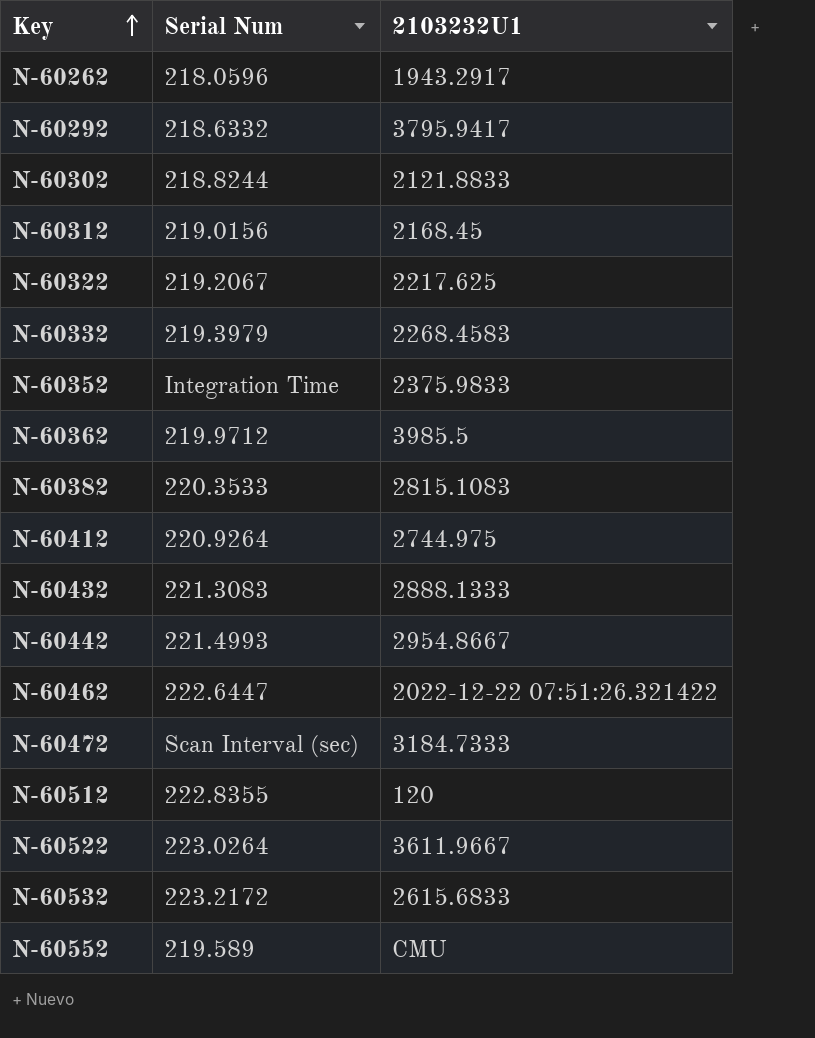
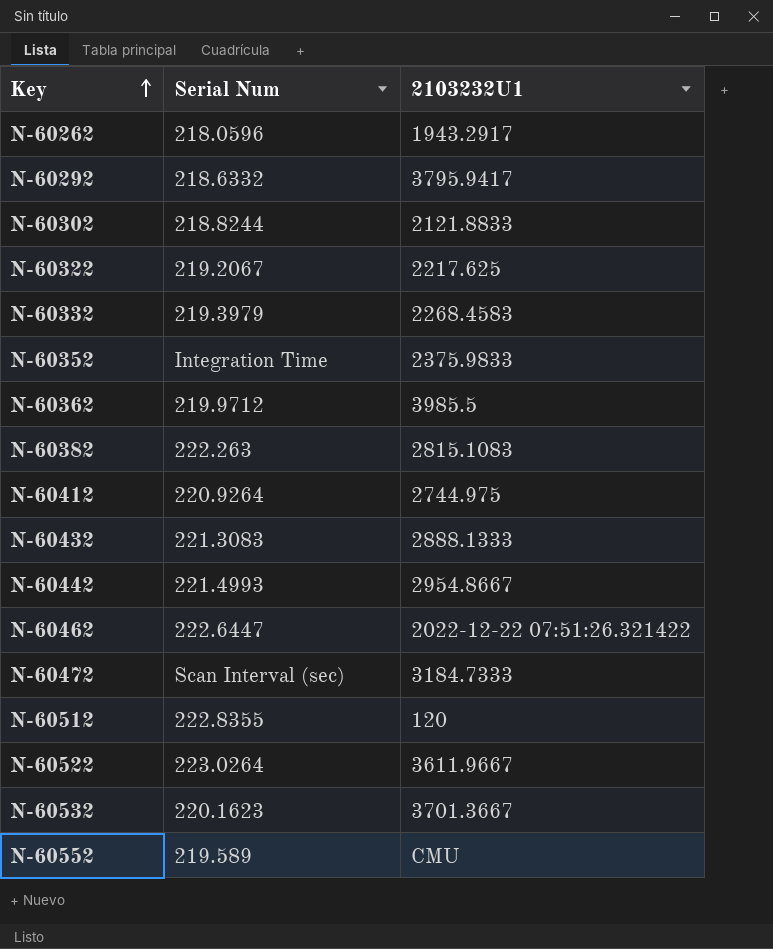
row N-60312: 219.0156 | 2168.45 -> none
N-60382 | Serial Num: 220.3533 -> 222.263
N-60532 | Serial Num: 223.2172 -> 220.1623
N-60532 | 2103232U1: 2615.6833 -> 3701.3667

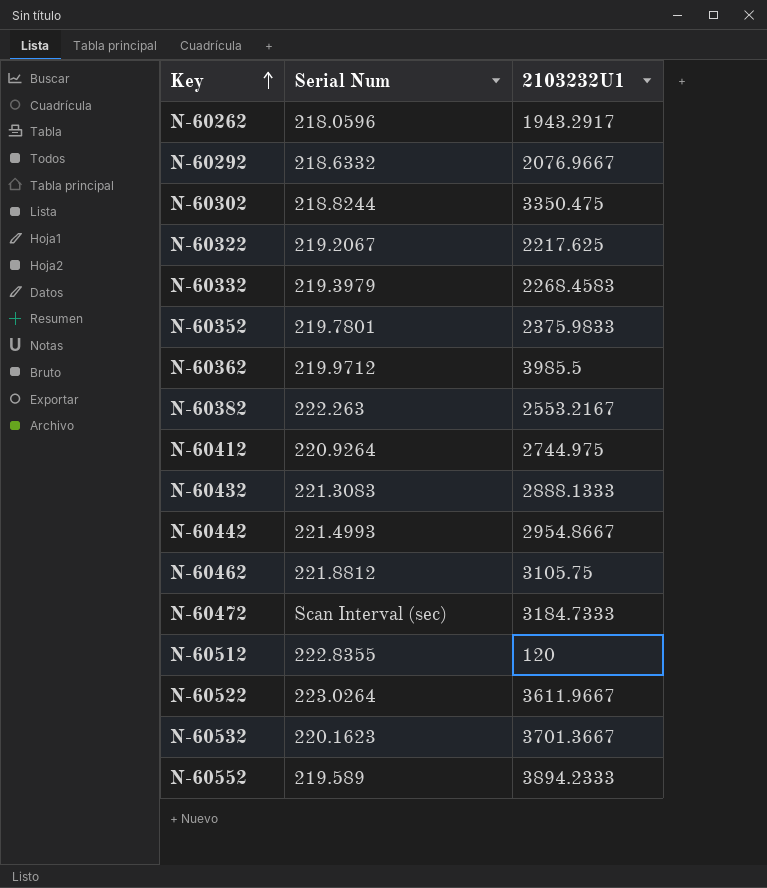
N-60292 | 2103232U1: 3795.9417 -> 2076.9667
N-60302 | 2103232U1: 2121.8833 -> 3350.475
N-60352 | Serial Num: Integration Time -> 219.7801
N-60382 | 2103232U1: 2815.1083 -> 2553.2167
N-60462 | Serial Num: 222.6447 -> 221.8812
N-60462 | 2103232U1: 2022-12-22 07:51:26.321422 -> 3105.75
N-60552 | 2103232U1: CMU -> 3894.2333

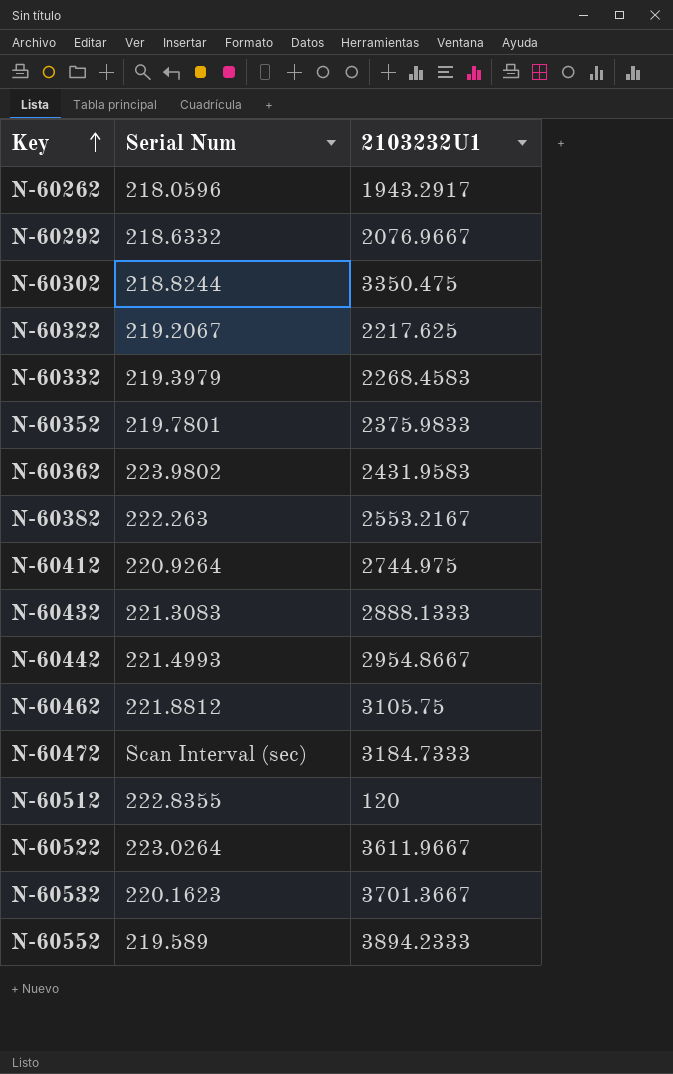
N-60362 | Serial Num: 219.9712 -> 223.9802
N-60362 | 2103232U1: 3985.5 -> 2431.9583

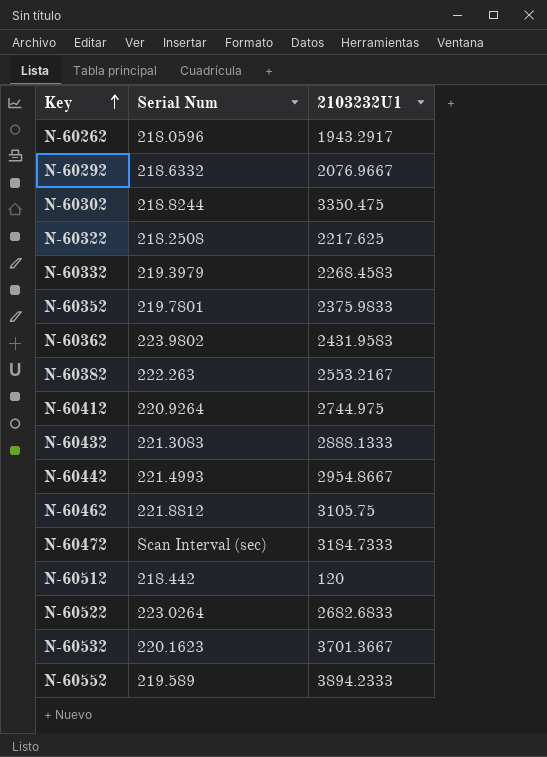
N-60322 | Serial Num: 219.2067 -> 218.2508
N-60512 | Serial Num: 222.8355 -> 218.442
N-60522 | 2103232U1: 3611.9667 -> 2682.6833

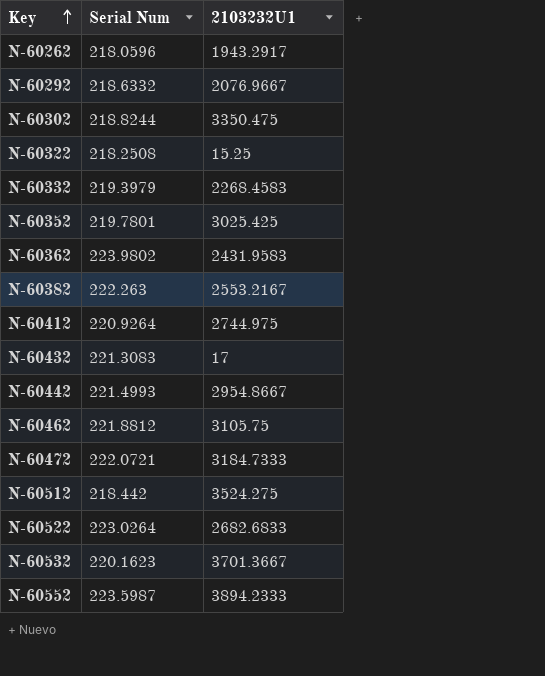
N-60322 | 2103232U1: 2217.625 -> 15.25
N-60352 | 2103232U1: 2375.9833 -> 3025.425
N-60432 | 2103232U1: 2888.1333 -> 17
N-60472 | Serial Num: Scan Interval (sec) -> 222.0721
N-60512 | 2103232U1: 120 -> 3524.275
N-60552 | Serial Num: 219.589 -> 223.5987

